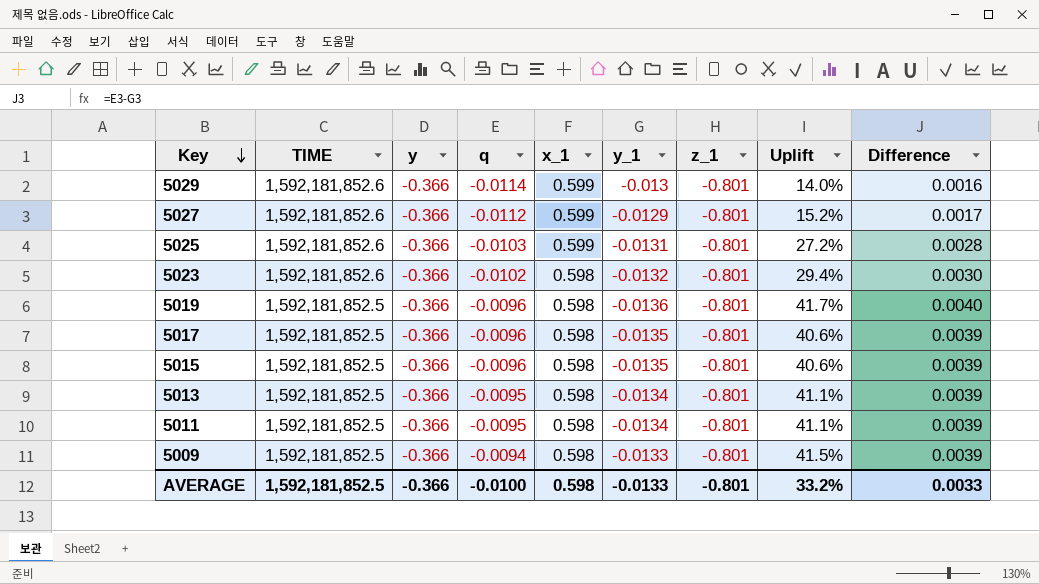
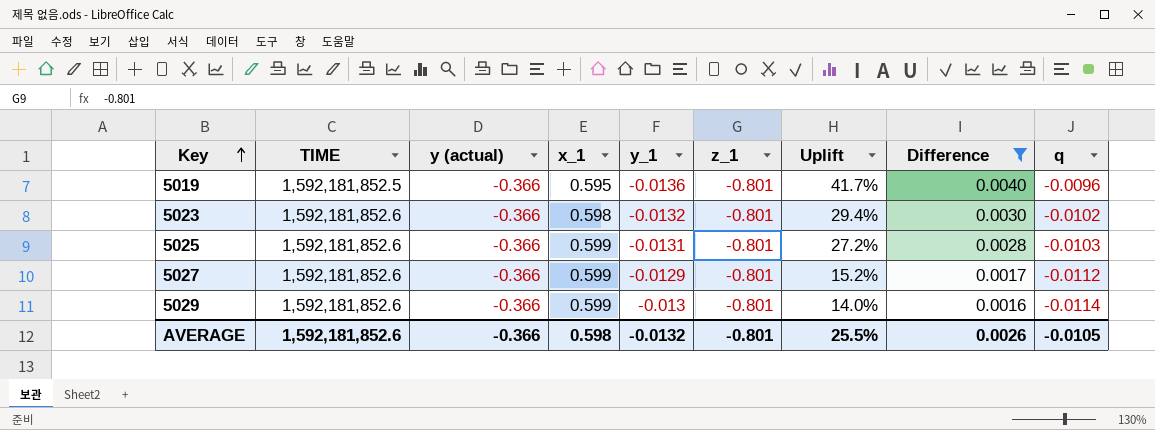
filter: none -> Difference != 0.0039
row order: Key descending -> Key ascending
column name: y -> y (actual)
column q | position: 4 -> 9
5019 | x_1: 0.598 -> 0.595
AVERAGE | TIME: 1,592,181,852.5 -> 1,592,181,852.6
AVERAGE | y_1: -0.0133 -> -0.0132
AVERAGE | Uplift: 33.2% -> 25.5%
AVERAGE | Difference: 0.0033 -> 0.0026
AVERAGE | q: -0.0100 -> -0.0105

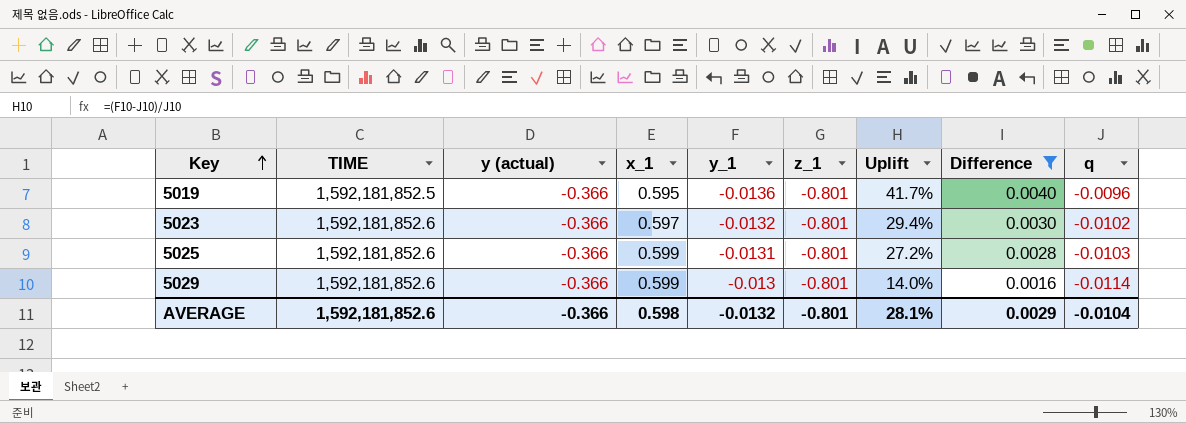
row 5027: 1,592,181,852.6 | -0.366 | 0.599 | -0.0129 | -0.801 | 15.2% | 0.0017 | -0.0112 -> none
5023 | x_1: 0.598 -> 0.597
AVERAGE | Uplift: 25.5% -> 28.1%
AVERAGE | Difference: 0.0026 -> 0.0029
AVERAGE | q: -0.0105 -> -0.0104

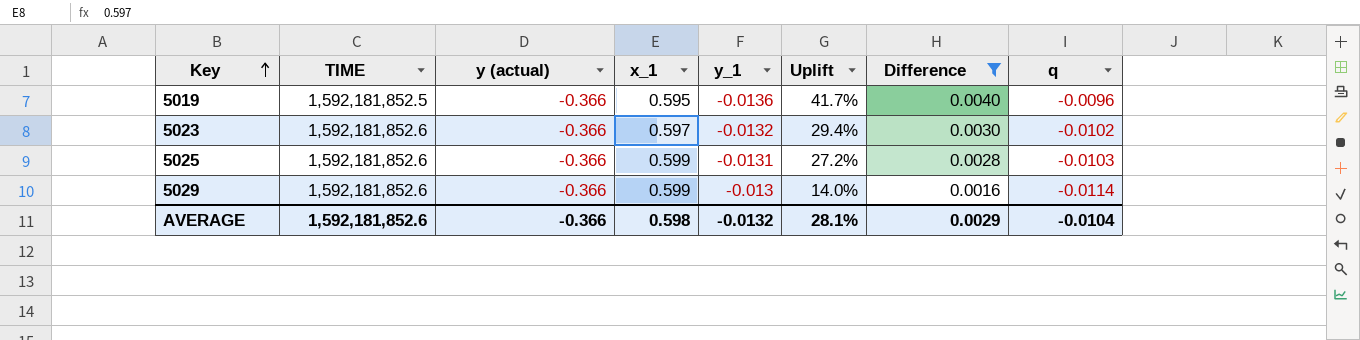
column z_1 | position: 6 -> none

